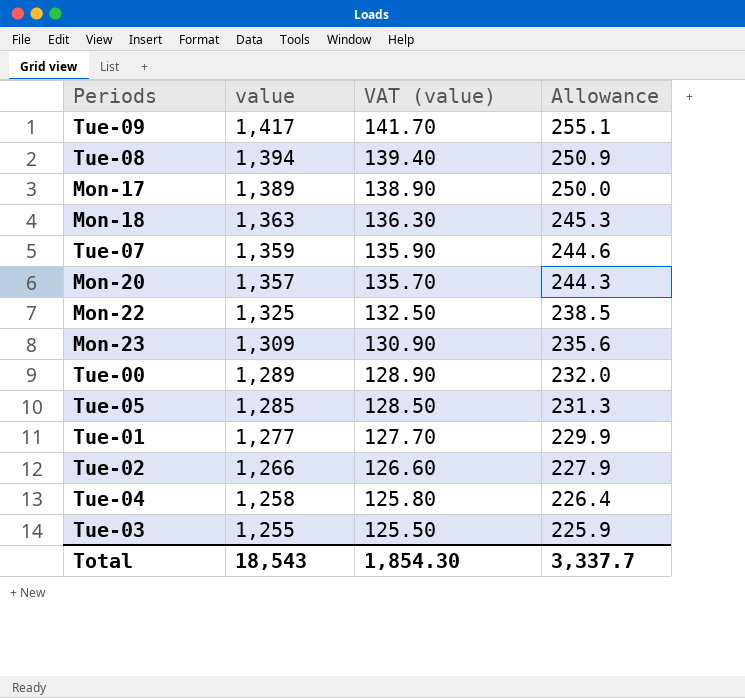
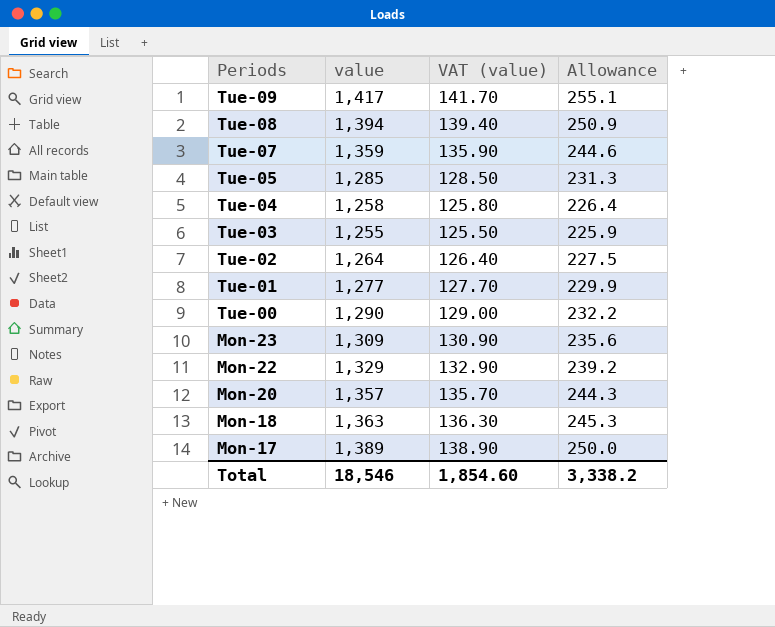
row order: value descending -> Periods descending
Tue-02 | value: 1,266 -> 1,264
Tue-02 | VAT (value): 126.60 -> 126.40
Tue-02 | Allowance: 227.9 -> 227.5
Tue-00 | value: 1,289 -> 1,290
Tue-00 | VAT (value): 128.90 -> 129.00
Tue-00 | Allowance: 232.0 -> 232.2
Mon-22 | value: 1,325 -> 1,329
Mon-22 | VAT (value): 132.50 -> 132.90
Mon-22 | Allowance: 238.5 -> 239.2
Total | value: 18,543 -> 18,546
Total | VAT (value): 1,854.30 -> 1,854.60
Total | Allowance: 3,337.7 -> 3,338.2

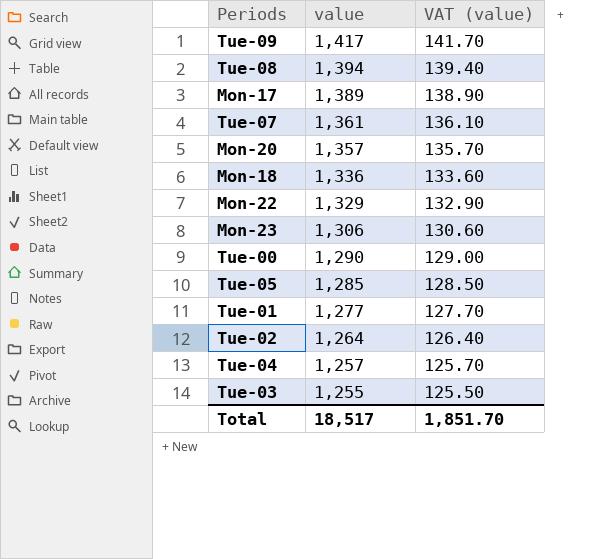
row order: Periods descending -> value descending
column Allowance | formula: [value] * 0.18 -> none
Tue-07 | value: 1,359 -> 1,361
Tue-07 | VAT (value): 135.90 -> 136.10
Mon-18 | value: 1,363 -> 1,336
Mon-18 | VAT (value): 136.30 -> 133.60
Mon-23 | value: 1,309 -> 1,306
Mon-23 | VAT (value): 130.90 -> 130.60
Tue-04 | value: 1,258 -> 1,257
Tue-04 | VAT (value): 125.80 -> 125.70
Total | value: 18,546 -> 18,517
Total | VAT (value): 1,854.60 -> 1,851.70

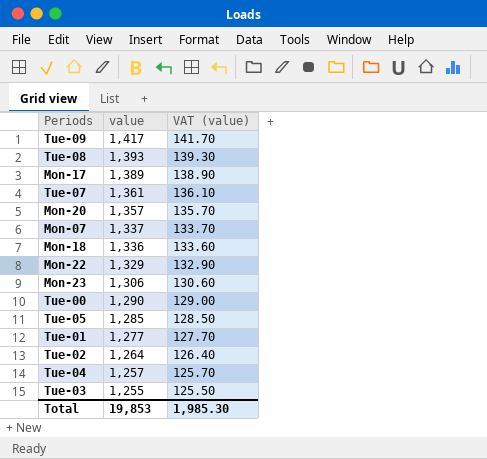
Tue-08 | value: 1,394 -> 1,393
Tue-08 | VAT (value): 139.40 -> 139.30
row Mon-07: none -> 1,337 | 133.70
Total | value: 18,517 -> 19,853
Total | VAT (value): 1,851.70 -> 1,985.30

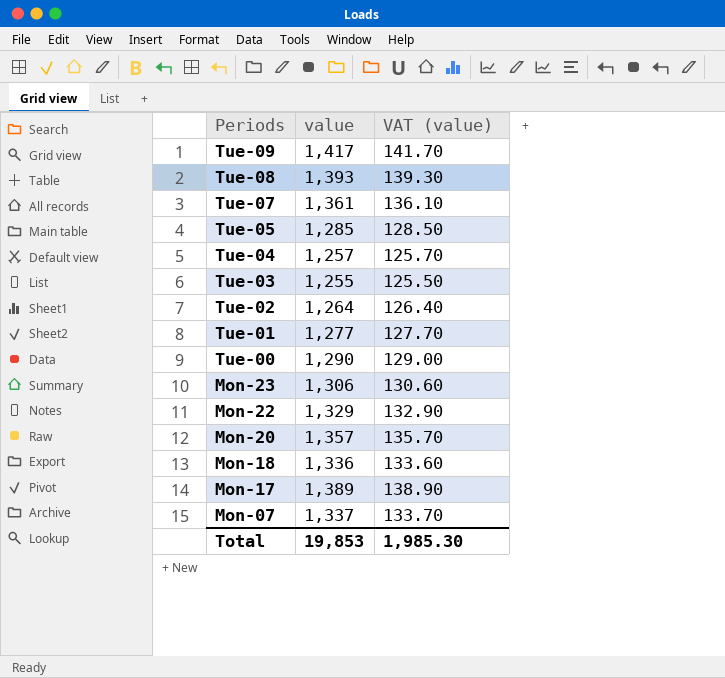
row order: value descending -> Periods descending

